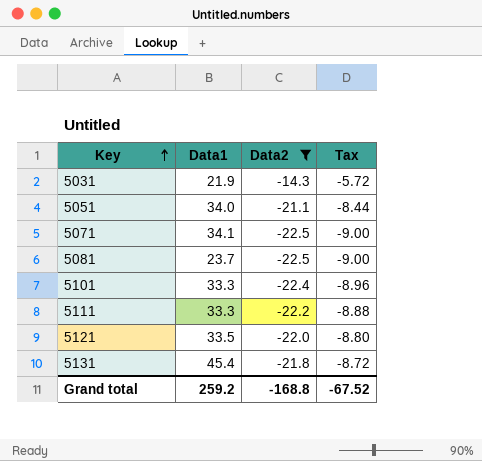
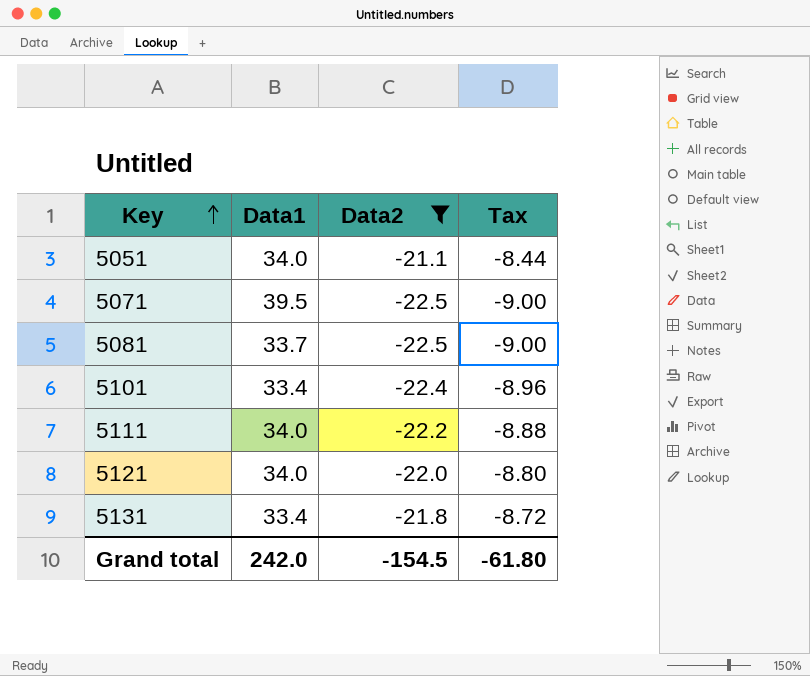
row 5031: 21.9 | -14.3 | -5.72 -> none
5071 | Data1: 34.1 -> 39.5
5081 | Data1: 23.7 -> 33.7
5101 | Data1: 33.3 -> 33.4
5111 | Data1: 33.3 -> 34.0
5121 | Data1: 33.5 -> 34.0
5131 | Data1: 45.4 -> 33.4
Grand total | Data1: 259.2 -> 242.0
Grand total | Data2: -168.8 -> -154.5
Grand total | Tax: -67.52 -> -61.80

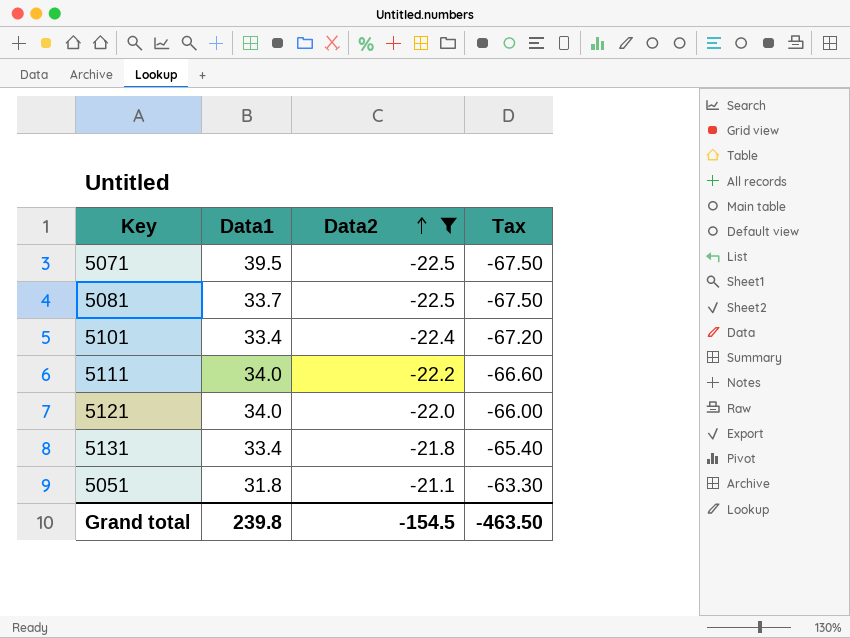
row order: Key ascending -> Data2 ascending
column Tax | formula: [Data2] * 0.4 -> [Data2] * 3
5051 | Data1: 34.0 -> 31.8
Grand total | Data1: 242.0 -> 239.8
Grand total | Tax: -61.80 -> -463.50

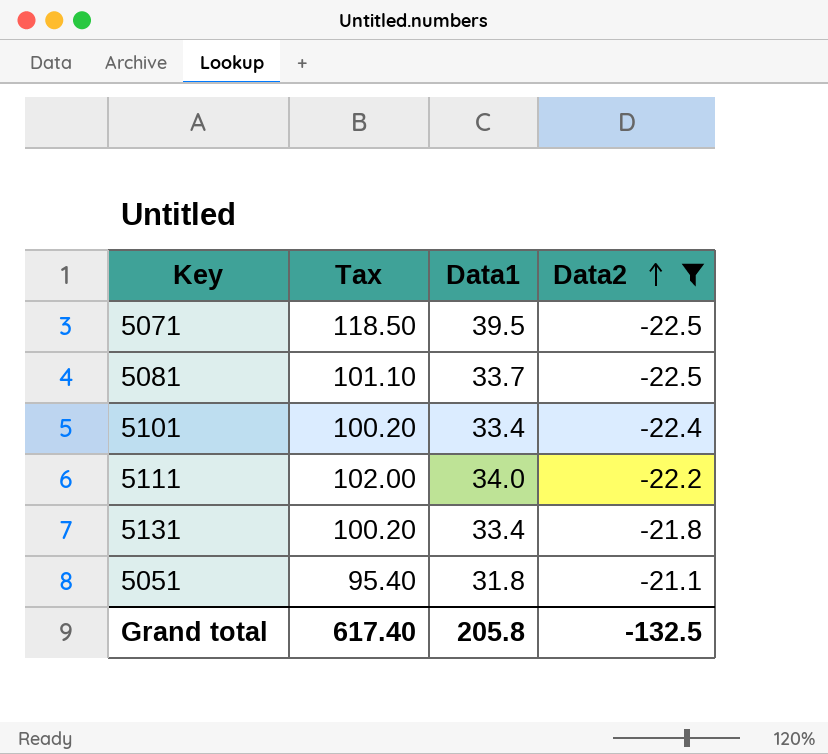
column Tax | formula: [Data2] * 3 -> [Data1] * 3
column Tax | position: 4 -> 2
row 5121: 34.0 | -22.0 | -66.00 -> none
Grand total | Tax: -463.50 -> 617.40
Grand total | Data1: 239.8 -> 205.8
Grand total | Data2: -154.5 -> -132.5

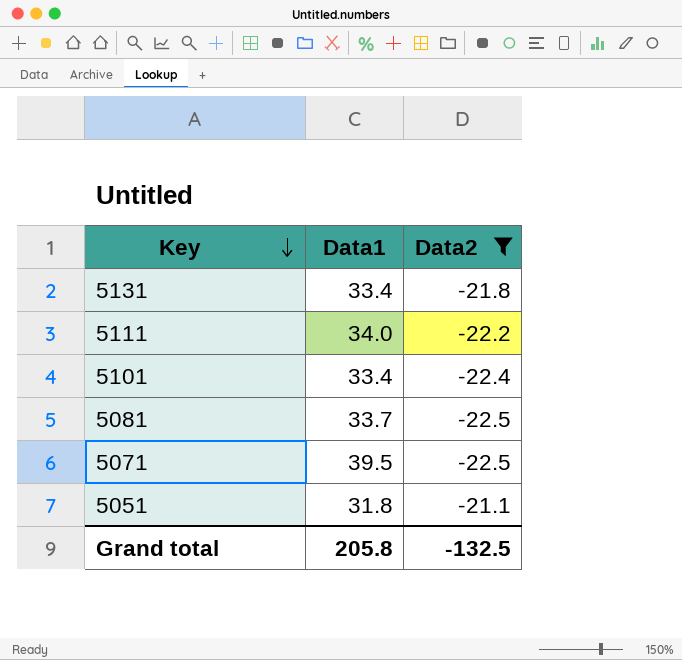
row order: Data2 ascending -> Key descending
column Tax | formula: [Data1] * 3 -> none

